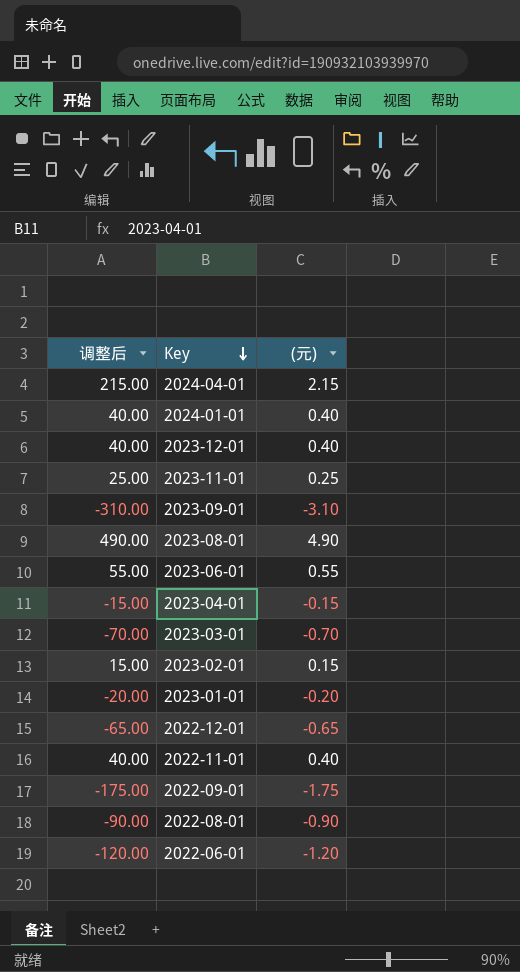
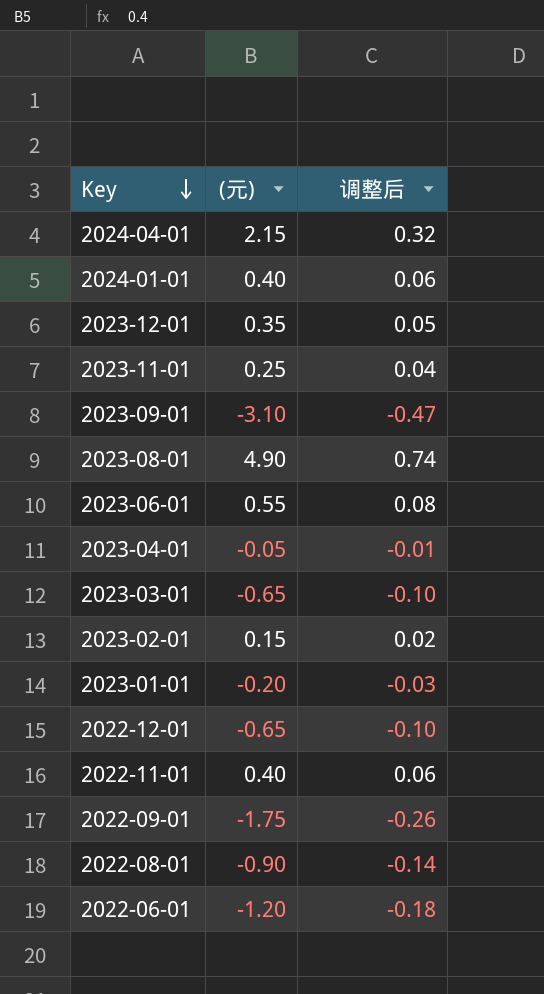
column 调整后 | formula: [(元)] * 100 -> [(元)] * 0.15
column 调整后 | position: 1 -> 3
2023-12-01 | (元): 0.40 -> 0.35
2023-04-01 | (元): -0.15 -> -0.05
2023-03-01 | (元): -0.70 -> -0.65

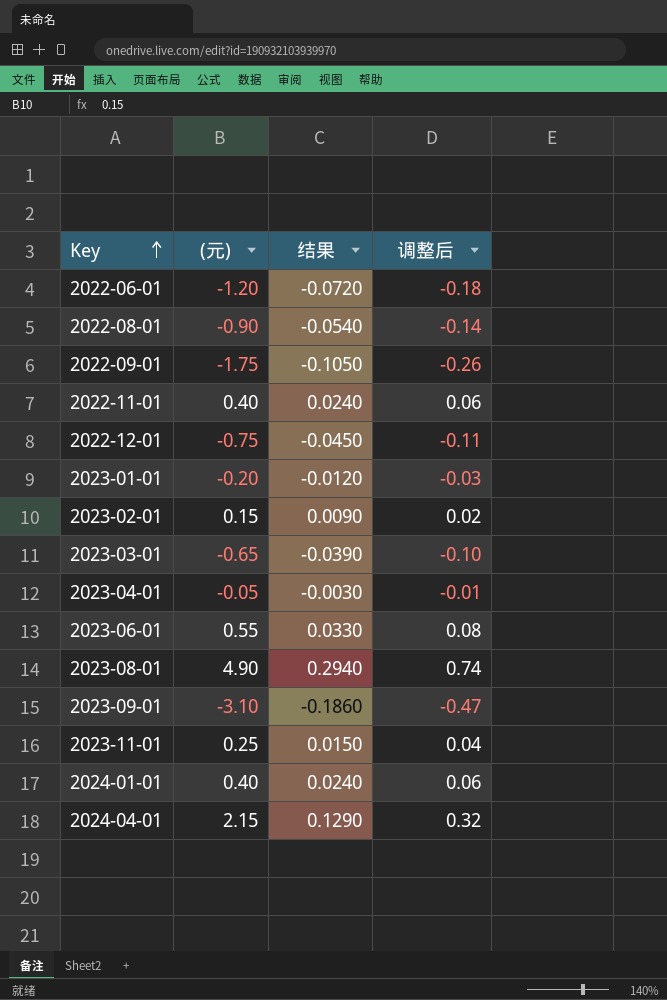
row order: Key descending -> Key ascending
column 结果 | formula: none -> [(元)] * 0.06
row 2023-12-01: 0.35 | 0.05 -> none
2022-12-01 | (元): -0.65 -> -0.75
2022-12-01 | 调整后: -0.10 -> -0.11

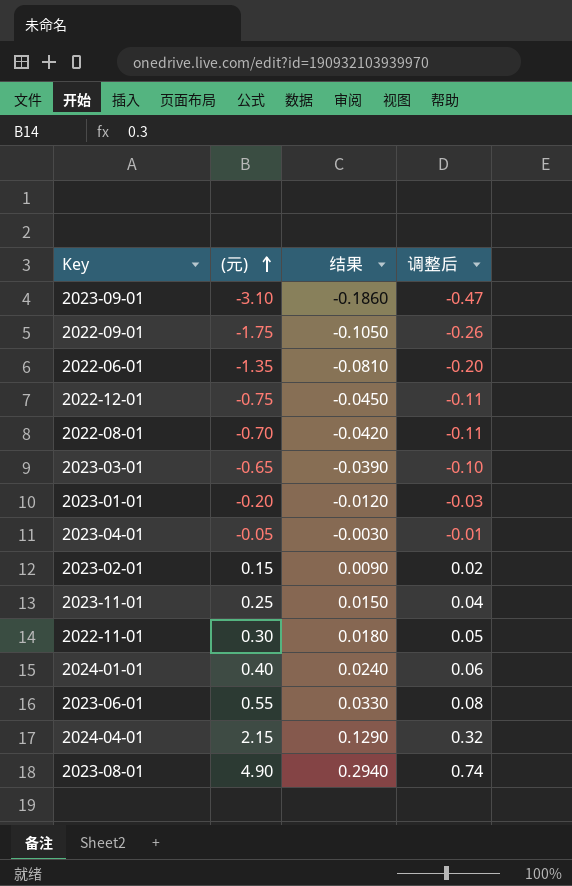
row order: Key ascending -> (元) ascending
2022-06-01 | (元): -1.20 -> -1.35
2022-06-01 | 结果: -0.0720 -> -0.0810
2022-06-01 | 调整后: -0.18 -> -0.20
2022-08-01 | (元): -0.90 -> -0.70
2022-08-01 | 结果: -0.0540 -> -0.0420
2022-08-01 | 调整后: -0.14 -> -0.11
2022-11-01 | (元): 0.40 -> 0.30
2022-11-01 | 结果: 0.0240 -> 0.0180
2022-11-01 | 调整后: 0.06 -> 0.05

